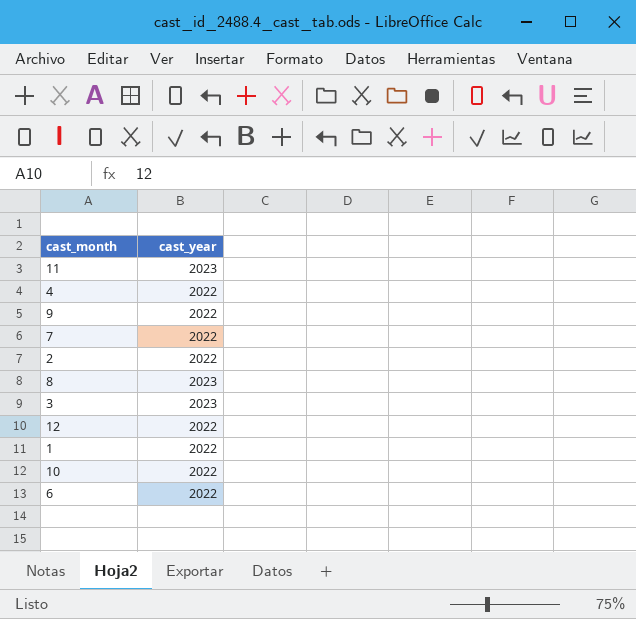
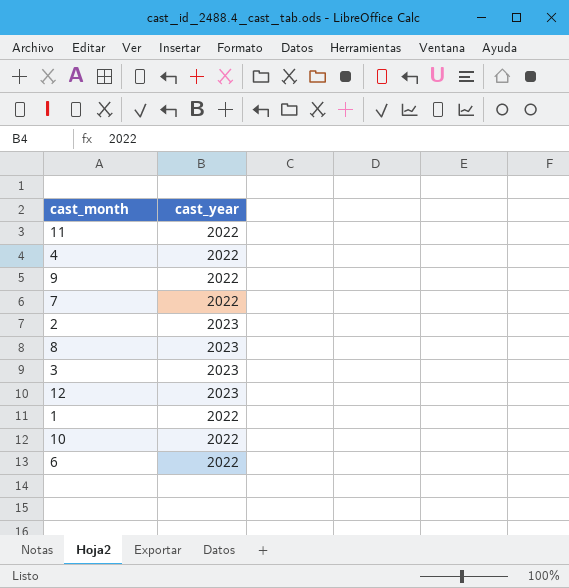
11 | cast_year: 2023 -> 2022
2 | cast_year: 2022 -> 2023
12 | cast_year: 2022 -> 2023

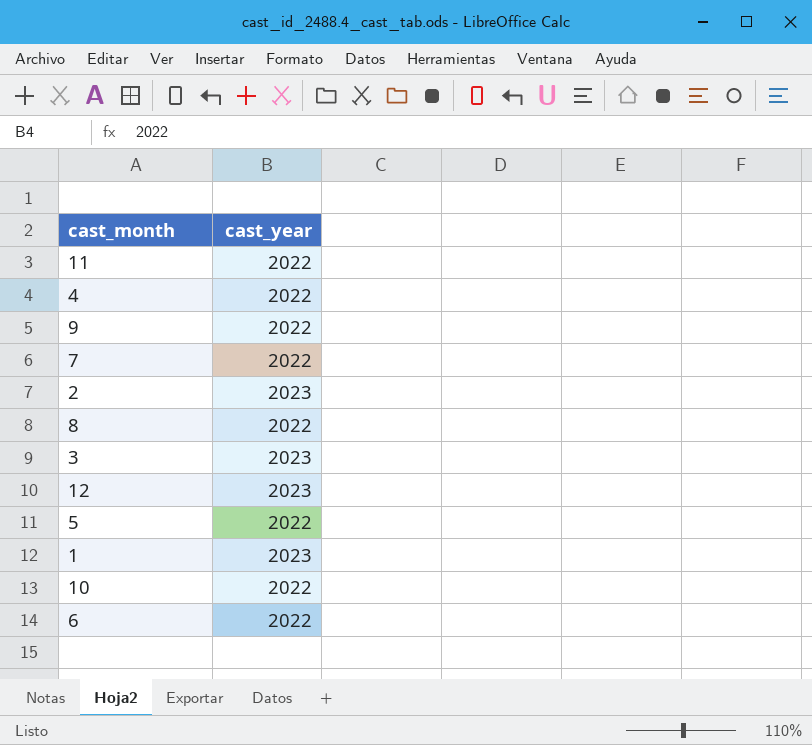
8 | cast_year: 2023 -> 2022
row 5: none -> 2022
1 | cast_year: 2022 -> 2023

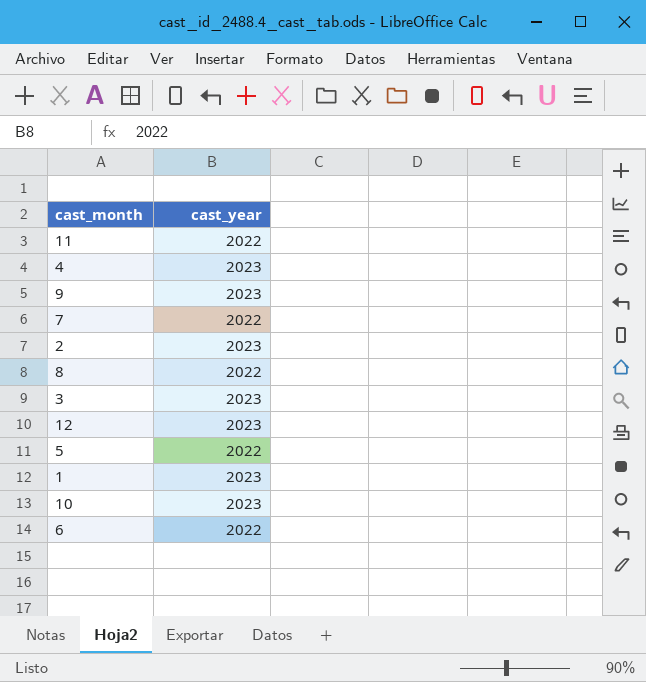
4 | cast_year: 2022 -> 2023
9 | cast_year: 2022 -> 2023
10 | cast_year: 2022 -> 2023

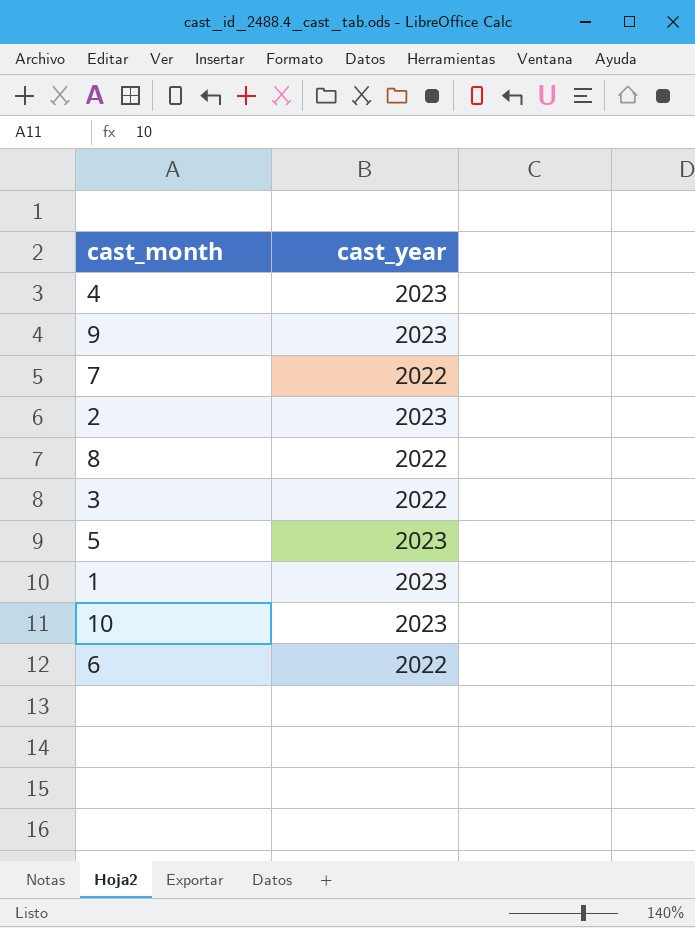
row 11: 2022 -> none
row 12: 2023 -> none
3 | cast_year: 2023 -> 2022
5 | cast_year: 2022 -> 2023

